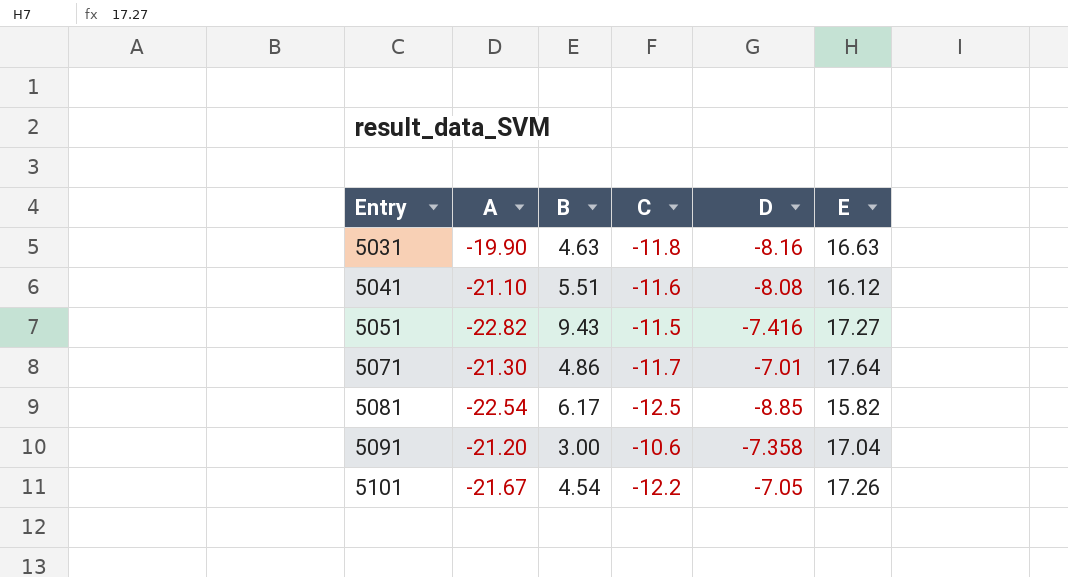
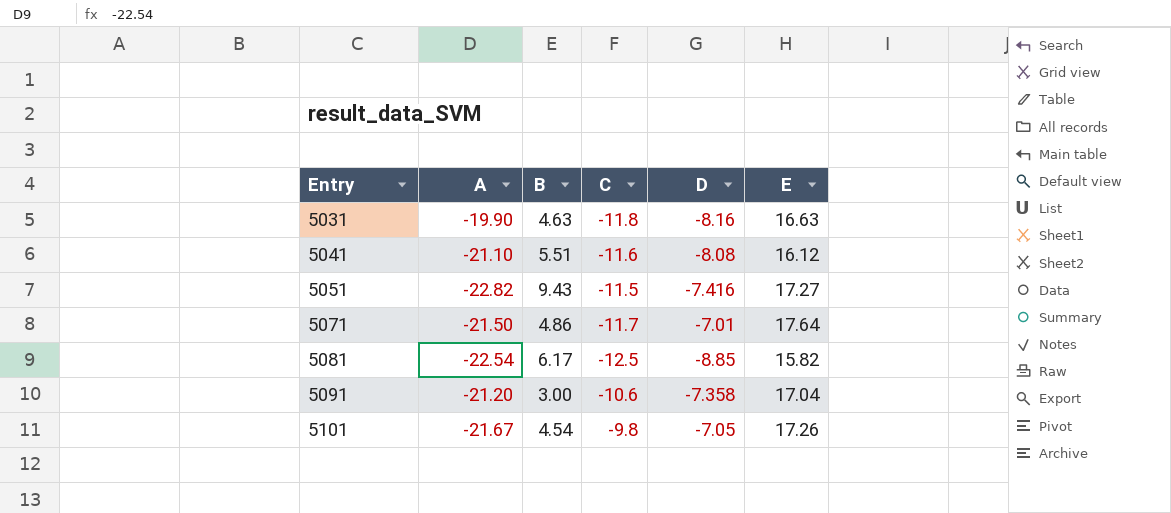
5071 | A: -21.30 -> -21.50
5101 | C: -12.2 -> -9.8

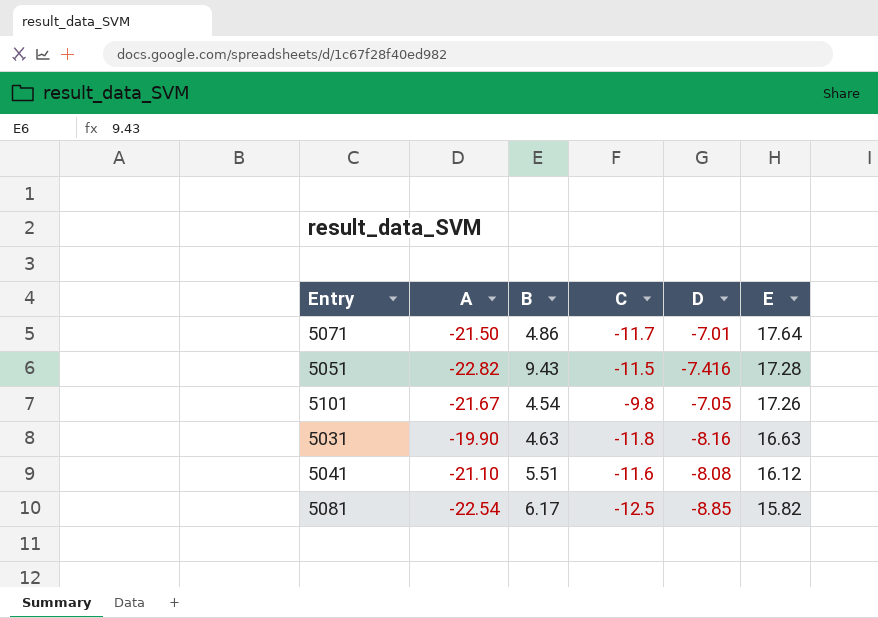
row order: Entry ascending -> E descending
row 5091: -21.20 | 3.00 | -10.6 | -7.358 | 17.04 -> none
5051 | E: 17.27 -> 17.28

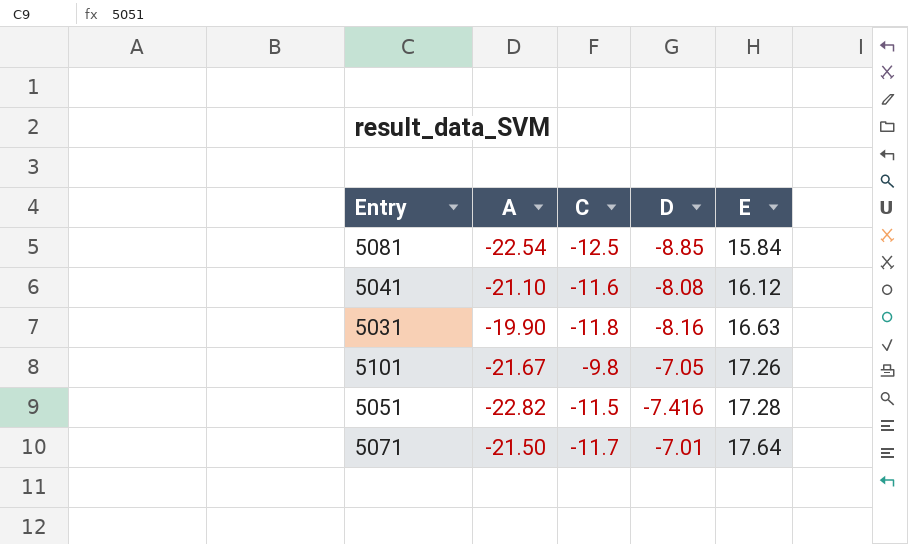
row order: E descending -> E ascending
column B | position: 3 -> none
5081 | E: 15.82 -> 15.84

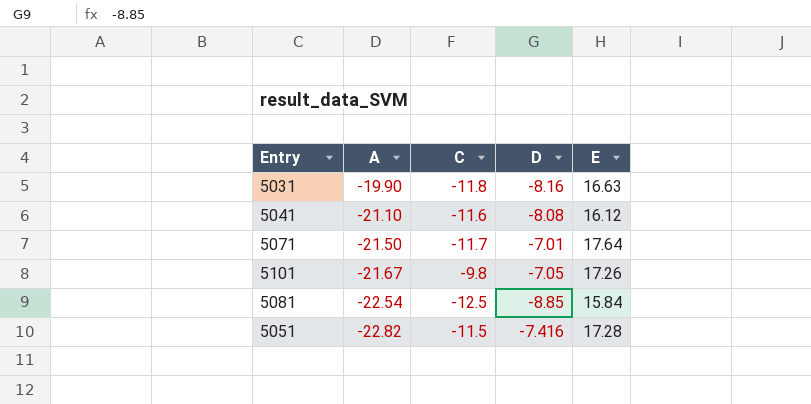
row order: E ascending -> A descending

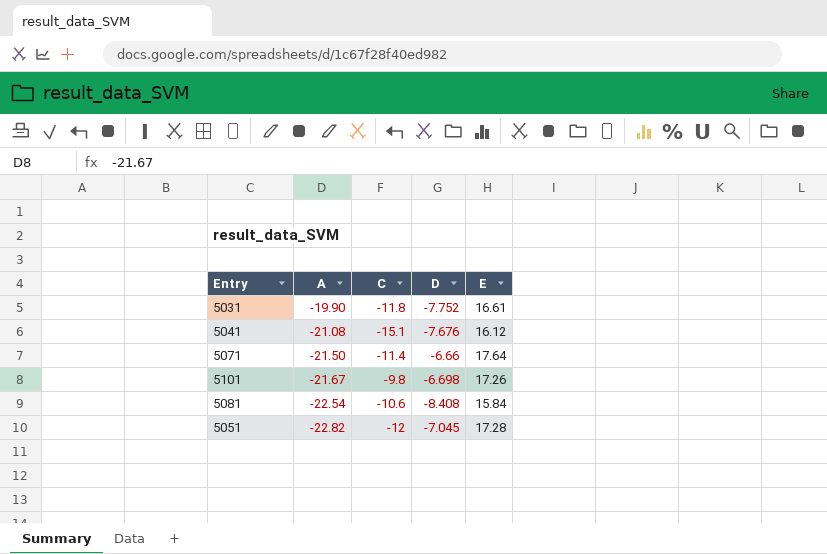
5031 | D: -8.16 -> -7.752
5031 | E: 16.63 -> 16.61
5041 | A: -21.10 -> -21.08
5041 | C: -11.6 -> -15.1
5041 | D: -8.08 -> -7.676
5071 | C: -11.7 -> -11.4
5071 | D: -7.01 -> -6.66
5101 | D: -7.05 -> -6.698
5081 | C: -12.5 -> -10.6
5081 | D: -8.85 -> -8.408
5051 | C: -11.5 -> -12
5051 | D: -7.416 -> -7.045

